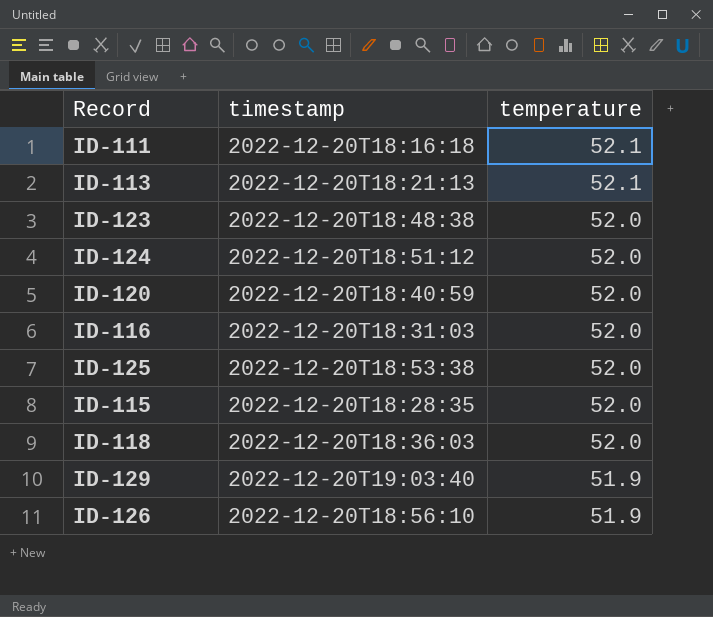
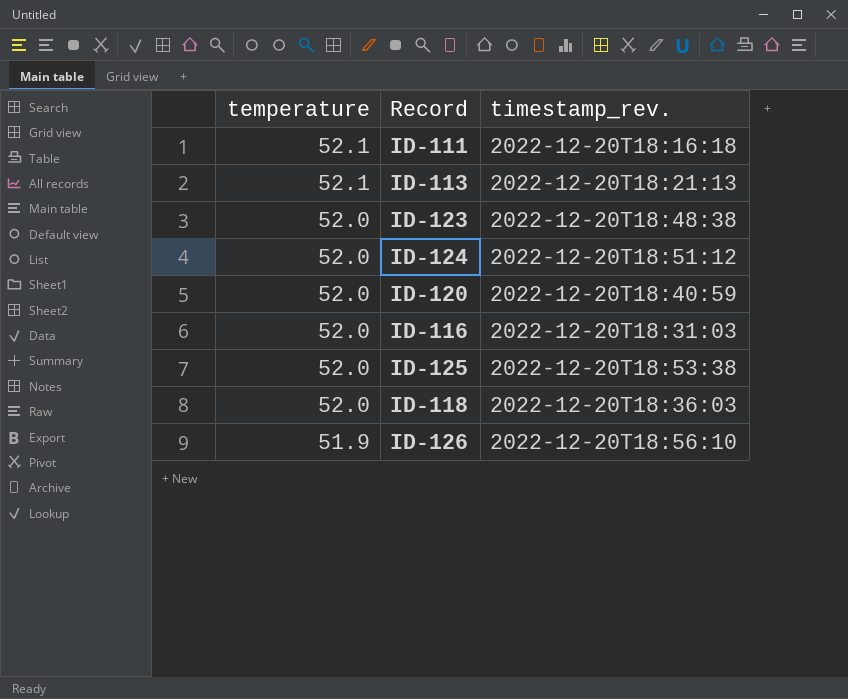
column temperature | position: 3 -> 1
column name: timestamp -> timestamp_rev.
row ID-115: 2022-12-20T18:28:35 | 52.0 -> none
row ID-129: 2022-12-20T19:03:40 | 51.9 -> none

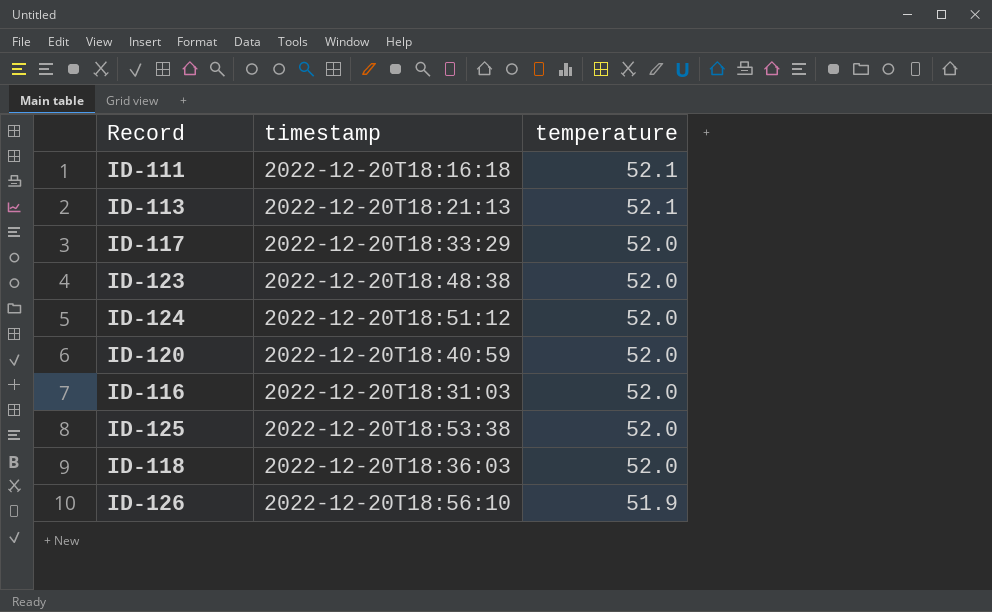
column name: timestamp_rev. -> timestamp
column temperature | position: 1 -> 3
row ID-117: none -> 2022-12-20T18:33:29 | 52.0

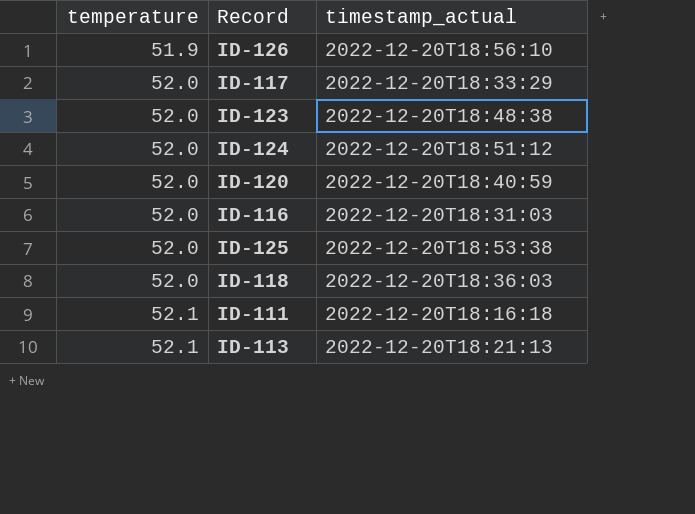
row order: temperature descending -> temperature ascending
column temperature | position: 3 -> 1
column name: timestamp -> timestamp_actual

